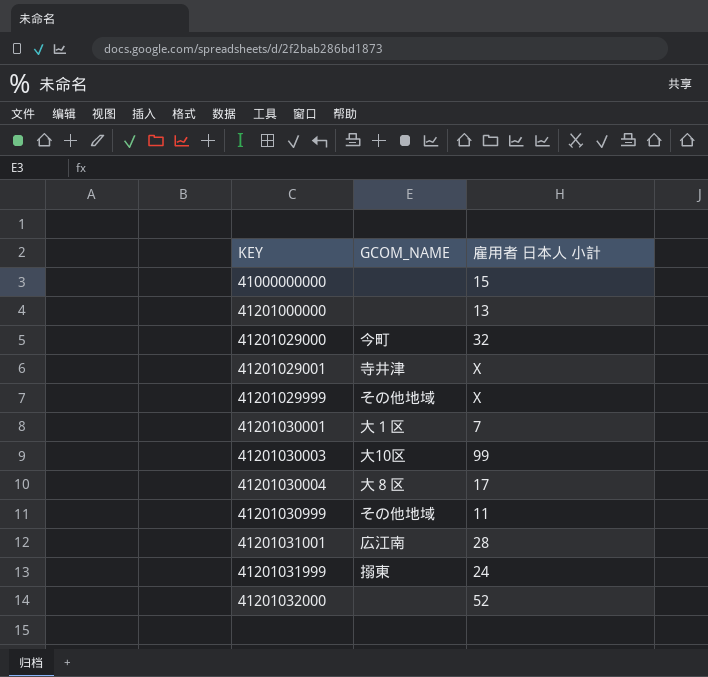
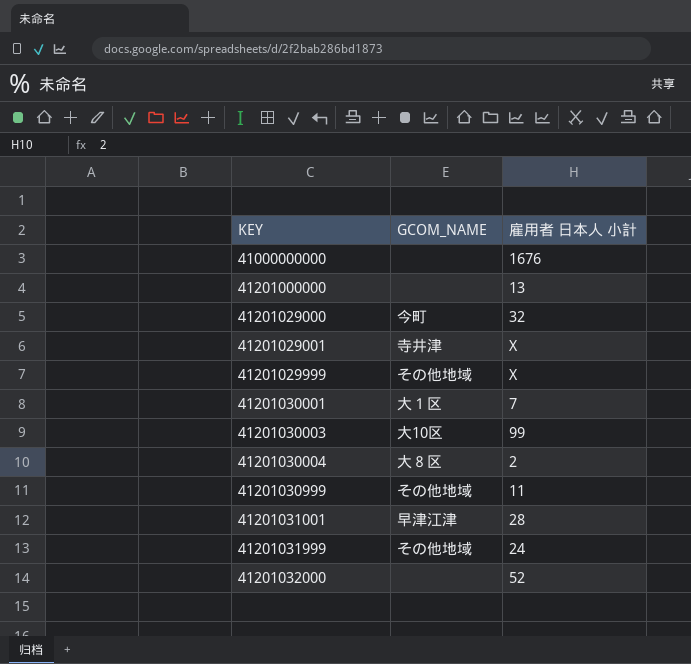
41000000000 | 雇用者 日本人 小計: 15 -> 1676
41201030004 | 雇用者 日本人 小計: 17 -> 2
41201031001 | GCOM_NAME: 広江南 -> 早津江津
41201031999 | GCOM_NAME: 搦東 -> その他地域

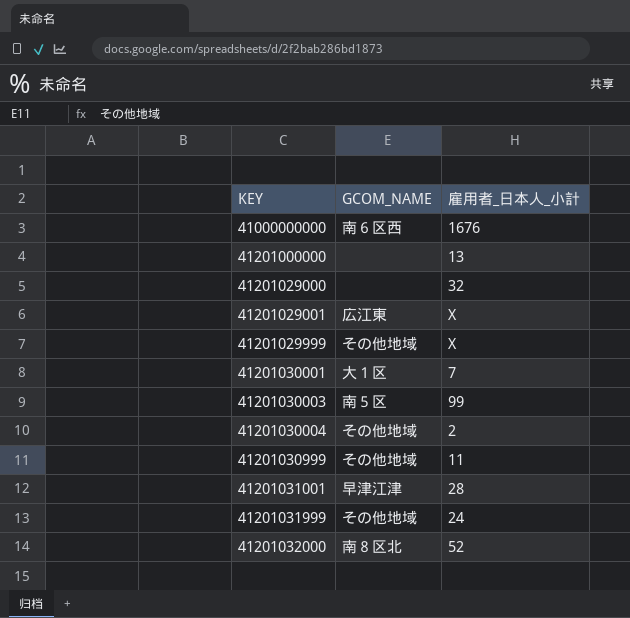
column name: 雇用者 日本人 小計 -> 雇用者_日本人_小計
41000000000 | GCOM_NAME: none -> 南６区西
41201029000 | GCOM_NAME: 今町 -> none
41201029001 | GCOM_NAME: 寺井津 -> 広江東
41201030003 | GCOM_NAME: 大10区 -> 南５区
41201030004 | GCOM_NAME: 大８区 -> その他地域
41201032000 | GCOM_NAME: none -> 南８区北

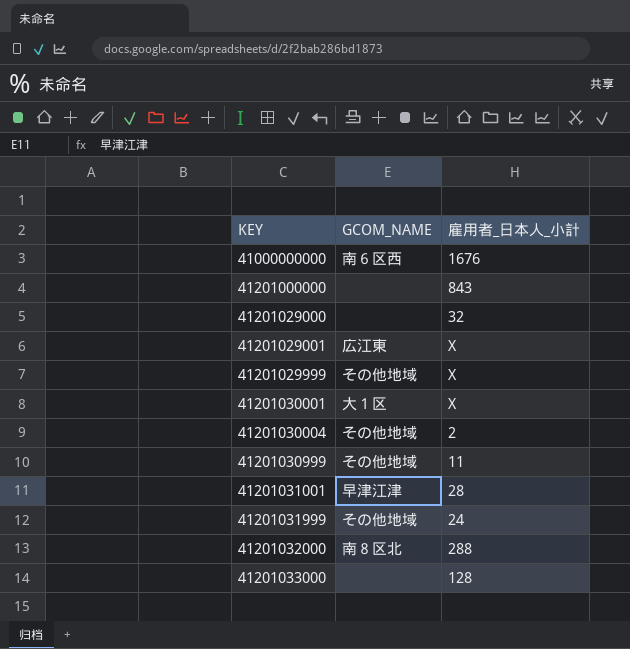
row 41201030003: 南５区 | 99 -> none
41201000000 | 雇用者_日本人_小計: 13 -> 843
41201030001 | 雇用者_日本人_小計: 7 -> X
41201032000 | 雇用者_日本人_小計: 52 -> 288
row 41201033000: none -> none | 128

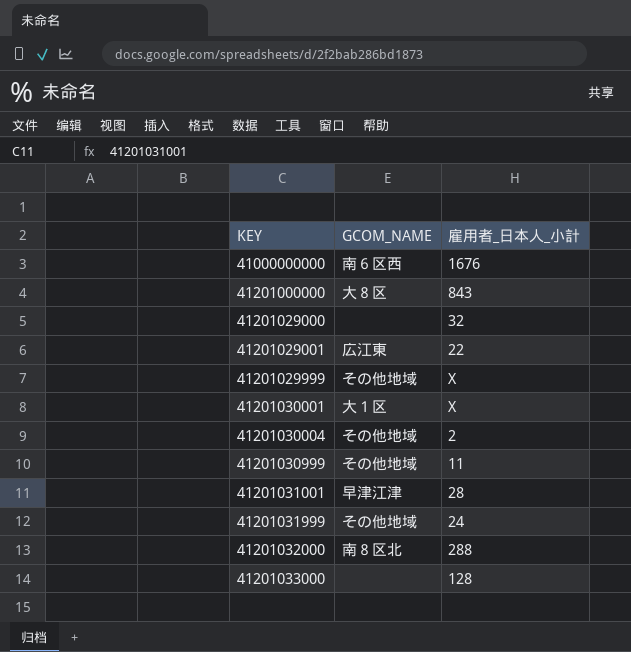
41201000000 | GCOM_NAME: none -> 大８区
41201029001 | 雇用者_日本人_小計: X -> 22

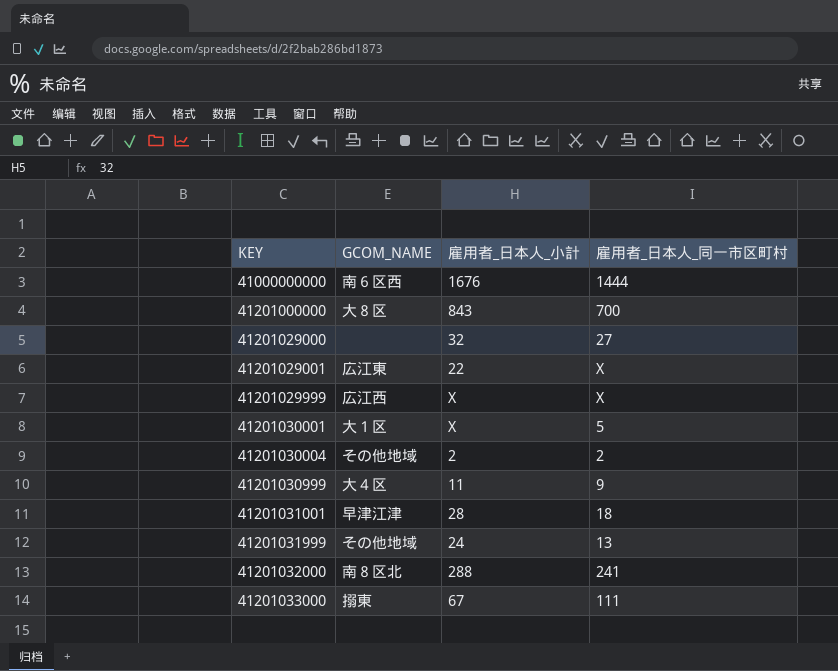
column 雇用者_日本人_同一市区町村 | position: none -> 4
41201029999 | GCOM_NAME: その他地域 -> 広江西
41201030999 | GCOM_NAME: その他地域 -> 大４区
41201033000 | GCOM_NAME: none -> 搦東
41201033000 | 雇用者_日本人_小計: 128 -> 67

